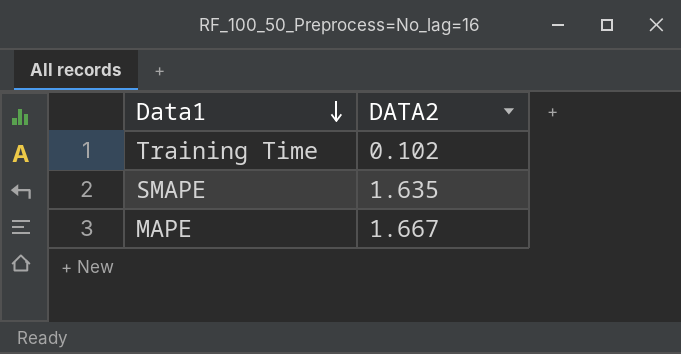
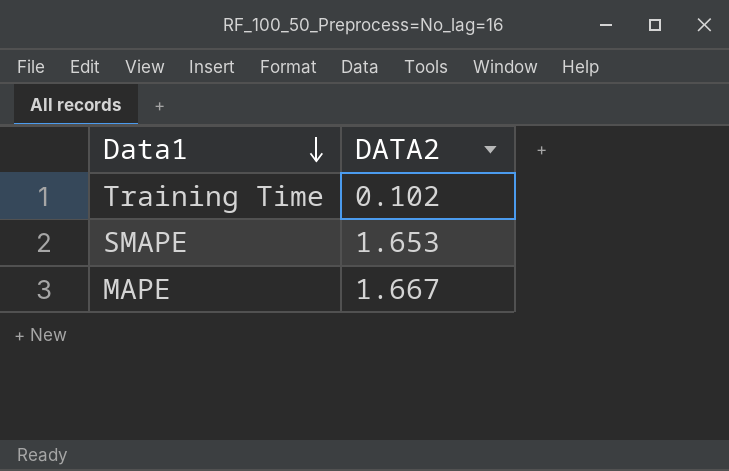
SMAPE | DATA2: 1.635 -> 1.653

